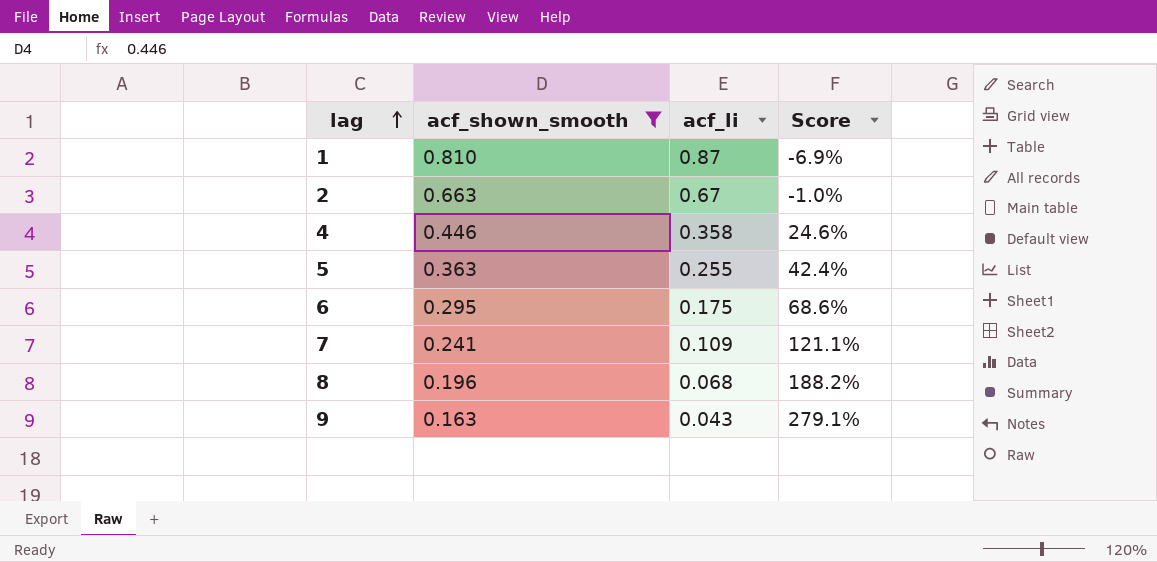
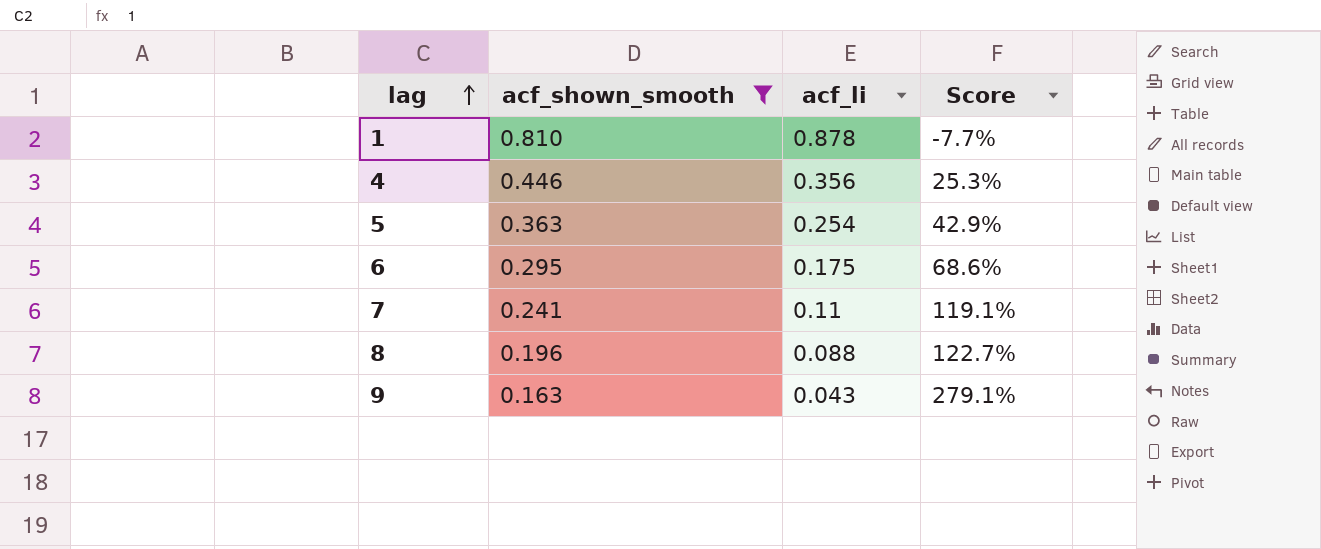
row 2: 0.663 | 0.67 | -1.0% -> none
1 | acf_li: 0.87 -> 0.878
1 | Score: -6.9% -> -7.7%
4 | acf_li: 0.358 -> 0.356
4 | Score: 24.6% -> 25.3%
5 | acf_li: 0.255 -> 0.254
5 | Score: 42.4% -> 42.9%
7 | acf_li: 0.109 -> 0.11
7 | Score: 121.1% -> 119.1%
8 | acf_li: 0.068 -> 0.088
8 | Score: 188.2% -> 122.7%

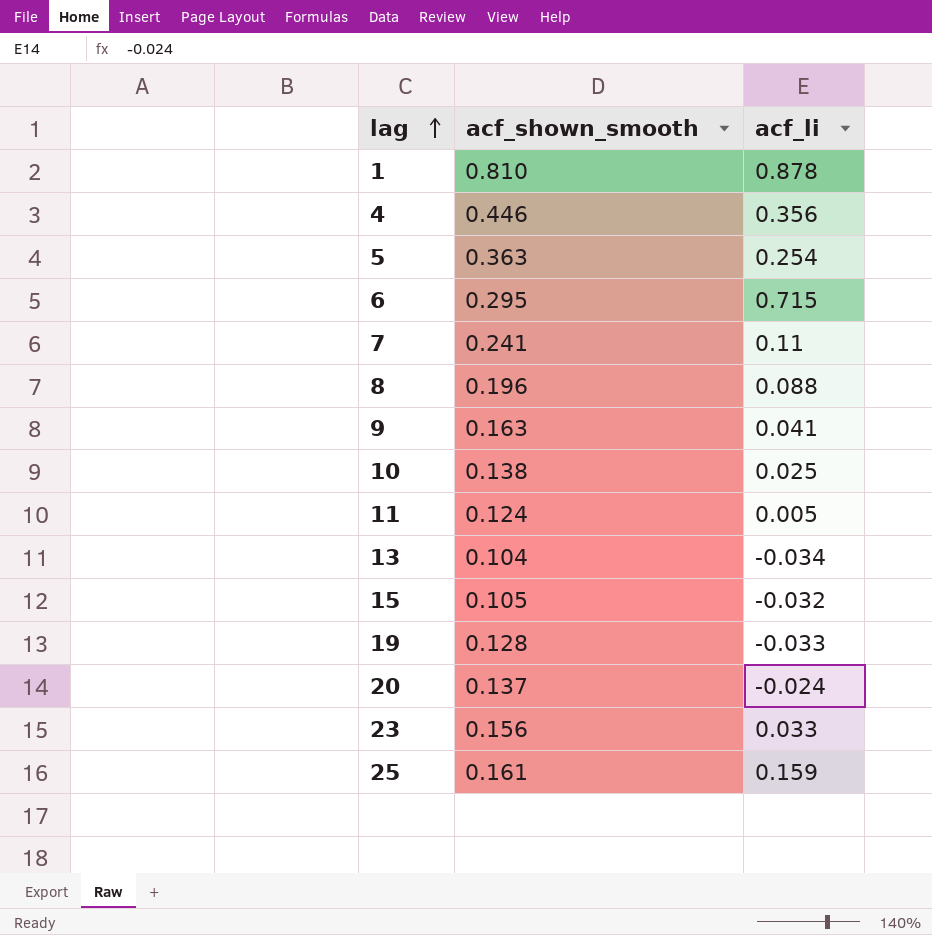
filter: acf_shown_smooth >= 0.163 -> none
column Score | formula: ([acf_shown_smooth] - [acf_li]) / [acf_li] -> none
6 | acf_li: 0.175 -> 0.715
9 | acf_li: 0.043 -> 0.041

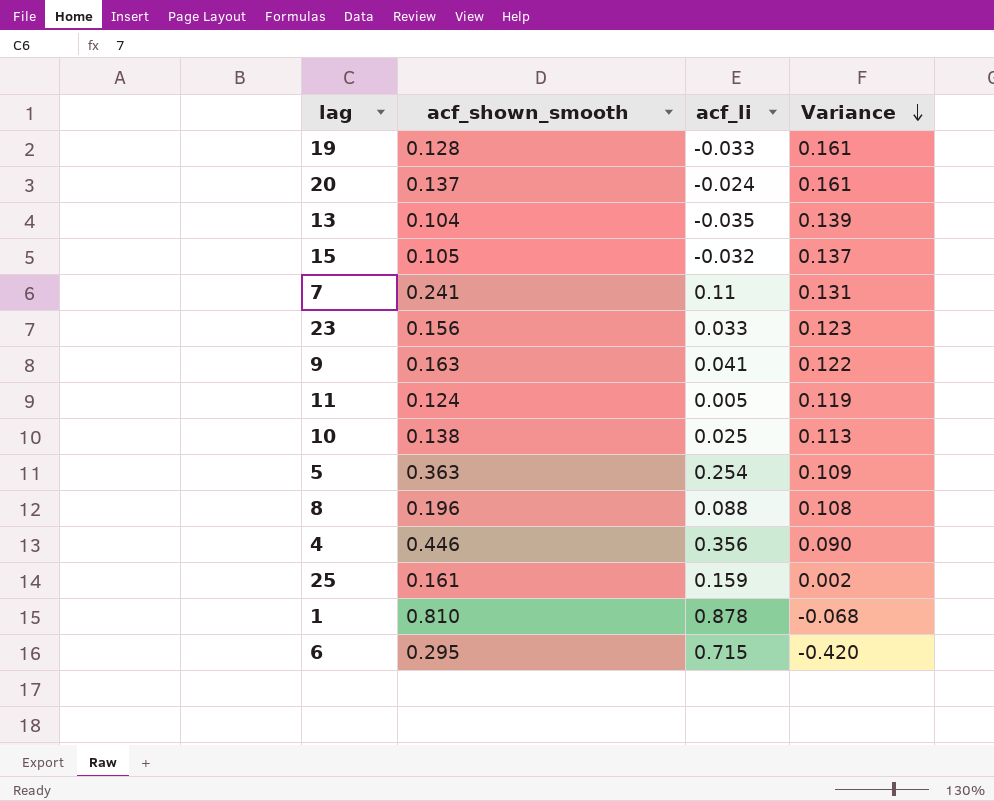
row order: lag ascending -> Variance descending
column Variance | formula: none -> [acf_shown_smooth] - [acf_li]
13 | acf_li: -0.034 -> -0.035

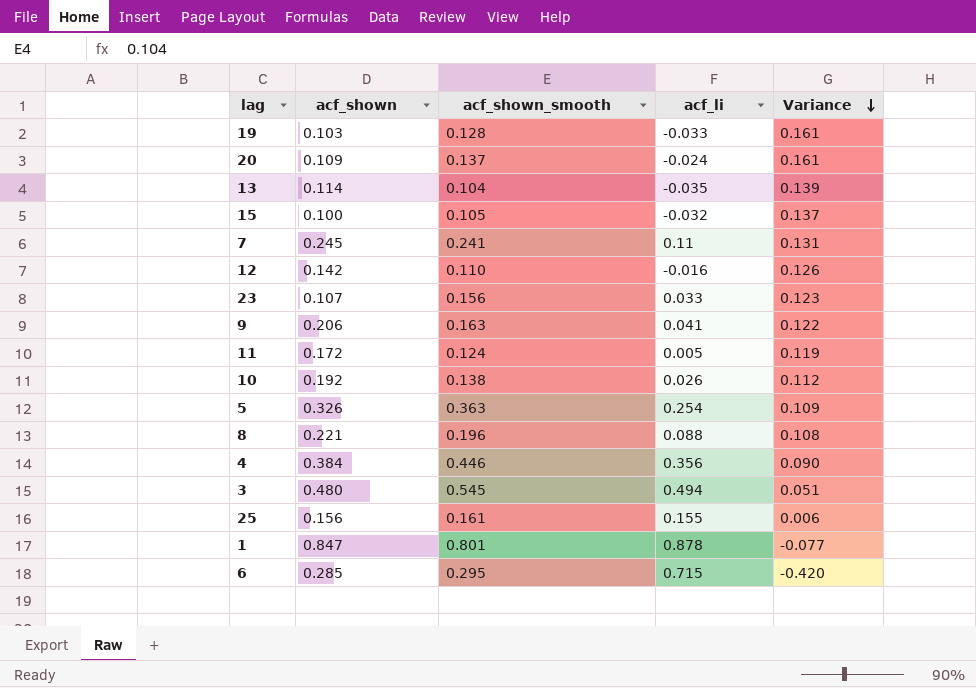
column acf_shown | position: none -> 2
row 12: none -> 0.142 | 0.110 | -0.016 | 0.126
10 | acf_li: 0.025 -> 0.026
10 | Variance: 0.113 -> 0.112
row 3: none -> 0.480 | 0.545 | 0.494 | 0.051
25 | acf_li: 0.159 -> 0.155
25 | Variance: 0.002 -> 0.006
1 | acf_shown_smooth: 0.810 -> 0.801
1 | Variance: -0.068 -> -0.077

